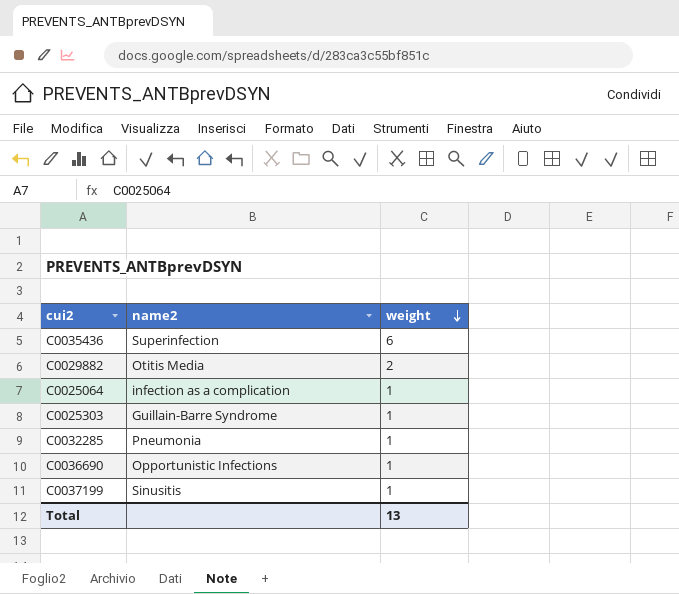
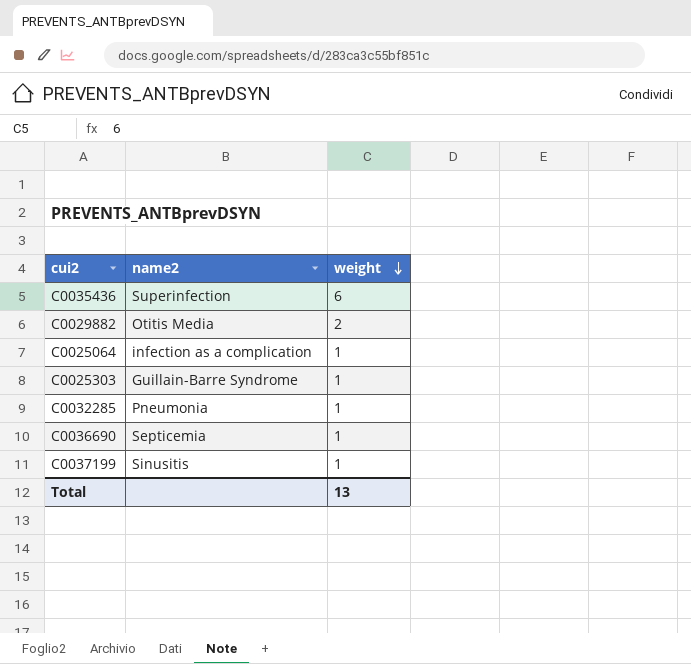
C0036690 | name2: Opportunistic Infections -> Septicemia

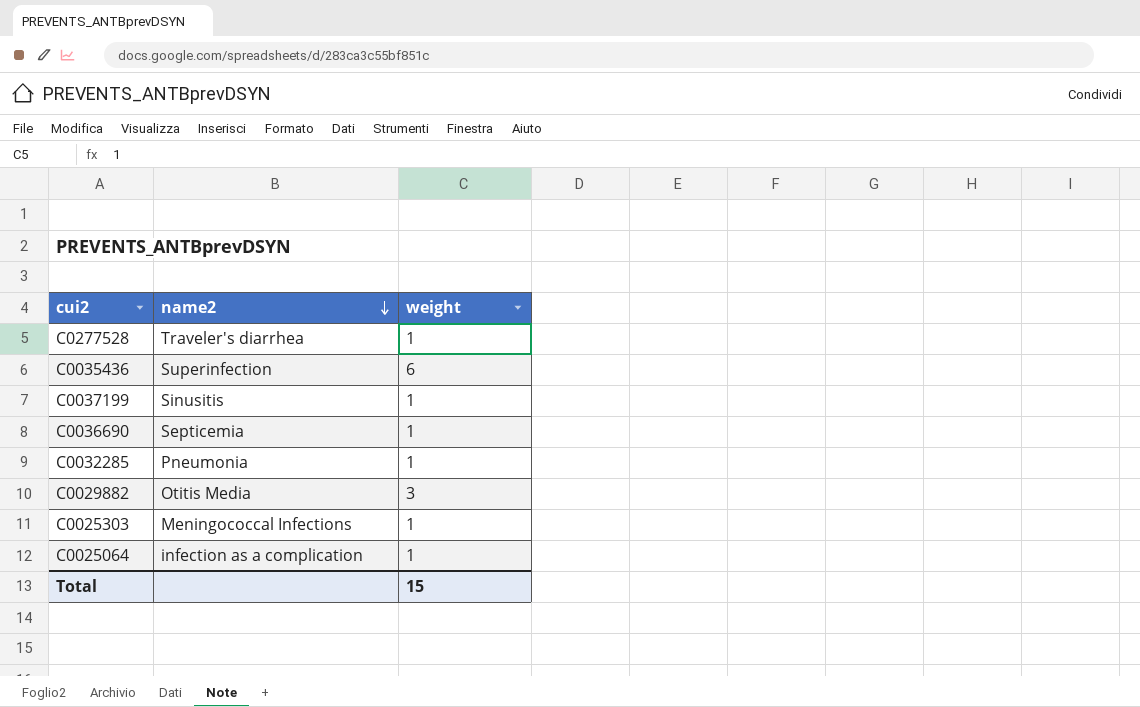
row order: weight descending -> name2 descending
row C0277528: none -> Traveler's diarrhea | 1
C0029882 | weight: 2 -> 3
C0025303 | name2: Guillain-Barre Syndrome -> Meningococcal Infections
Total | weight: 13 -> 15

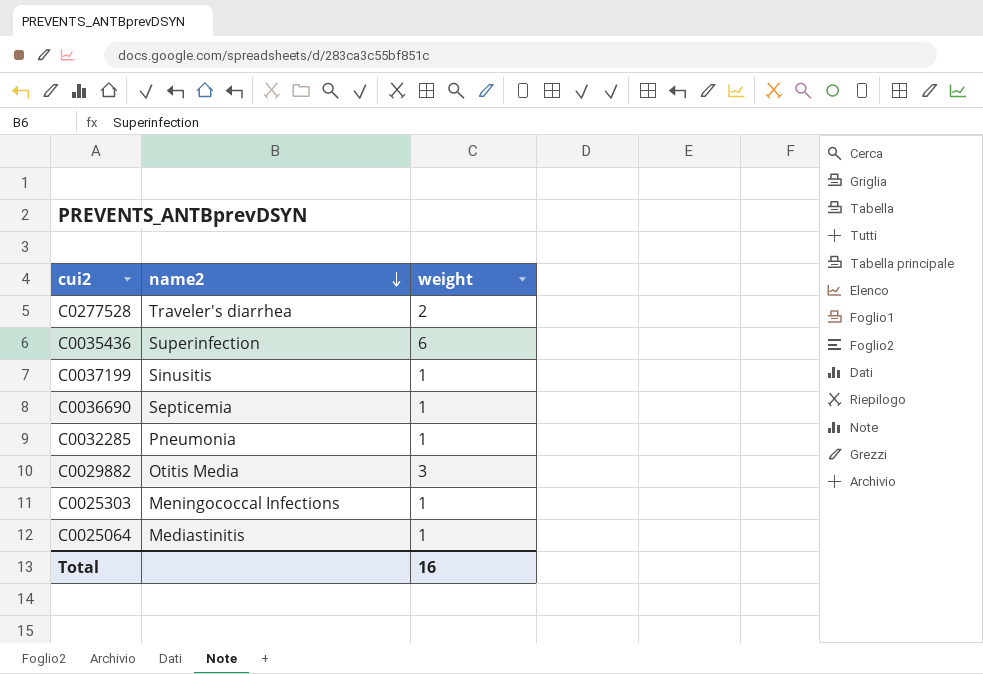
C0277528 | weight: 1 -> 2
C0025064 | name2: infection as a complication -> Mediastinitis
Total | weight: 15 -> 16

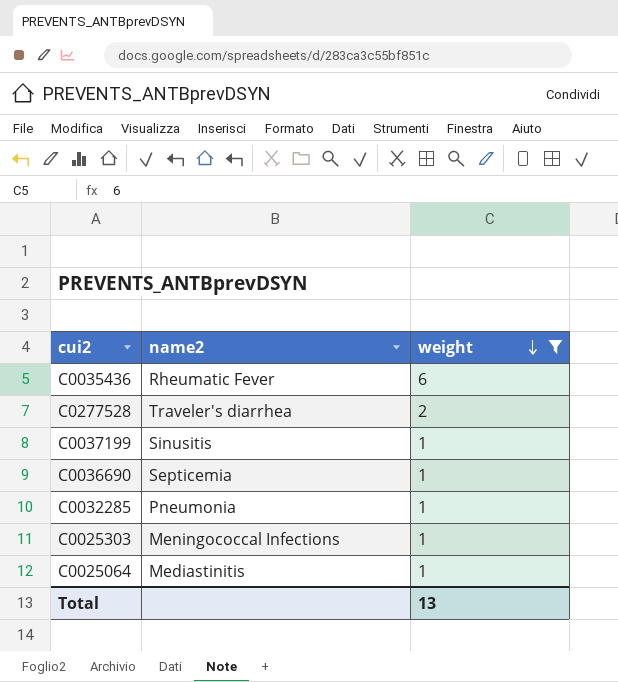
filter: none -> weight != 3
row order: name2 descending -> weight descending
C0035436 | name2: Superinfection -> Rheumatic Fever
Total | weight: 16 -> 13

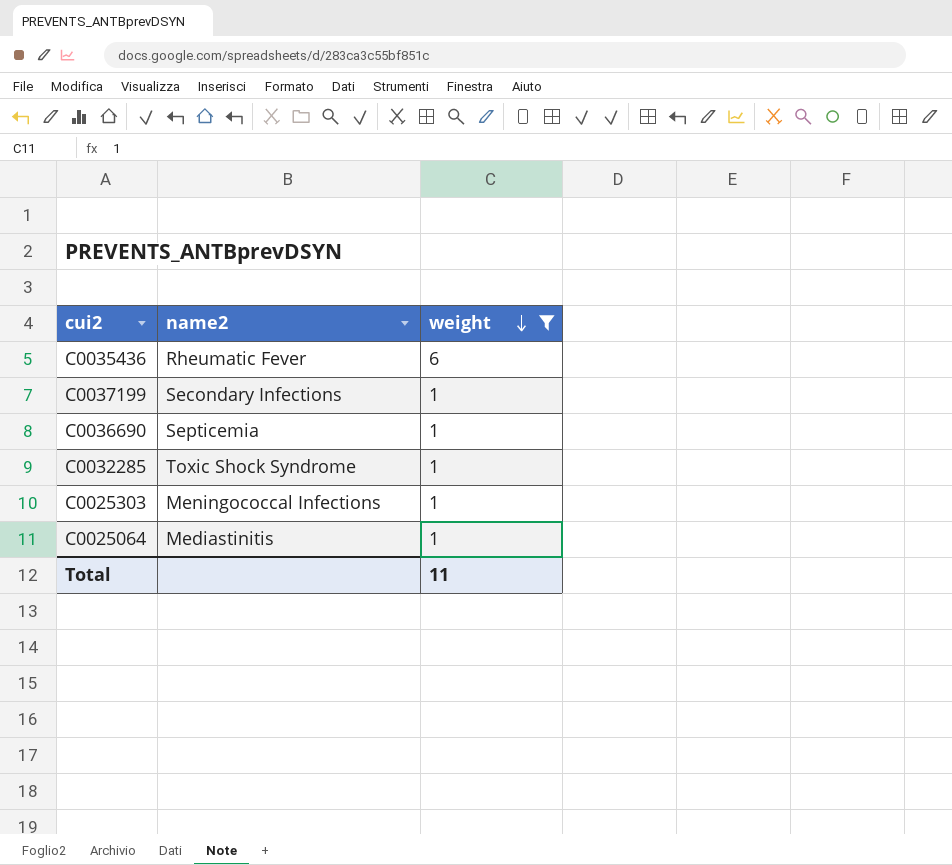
row C0277528: Traveler's diarrhea | 2 -> none
C0037199 | name2: Sinusitis -> Secondary Infections
C0032285 | name2: Pneumonia -> Toxic Shock Syndrome
Total | weight: 13 -> 11

